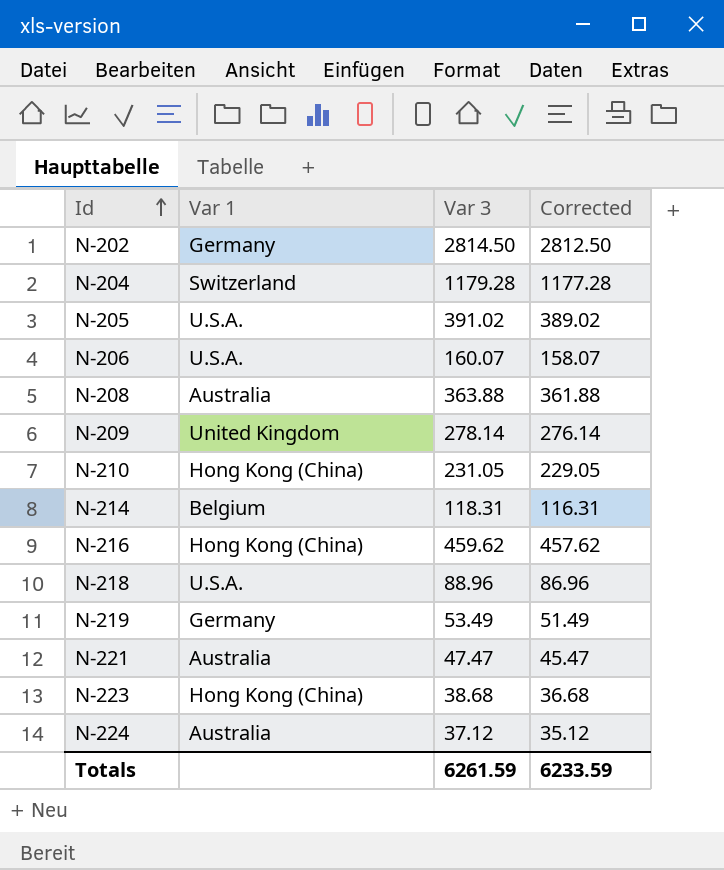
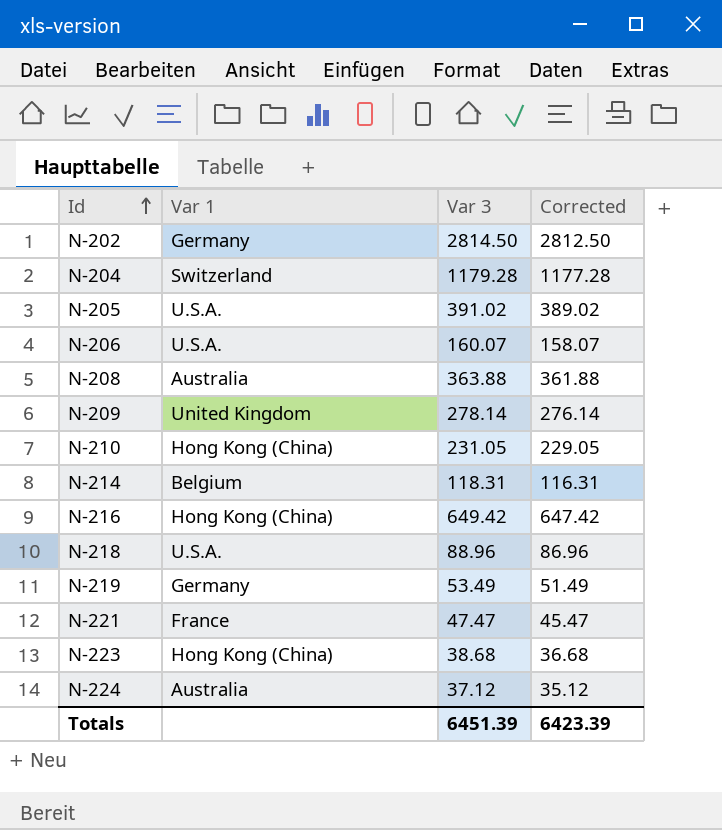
N-216 | Var 3: 459.62 -> 649.42
N-216 | Corrected: 457.62 -> 647.42
N-221 | Var 1: Australia -> France
Totals | Var 3: 6261.59 -> 6451.39
Totals | Corrected: 6233.59 -> 6423.39

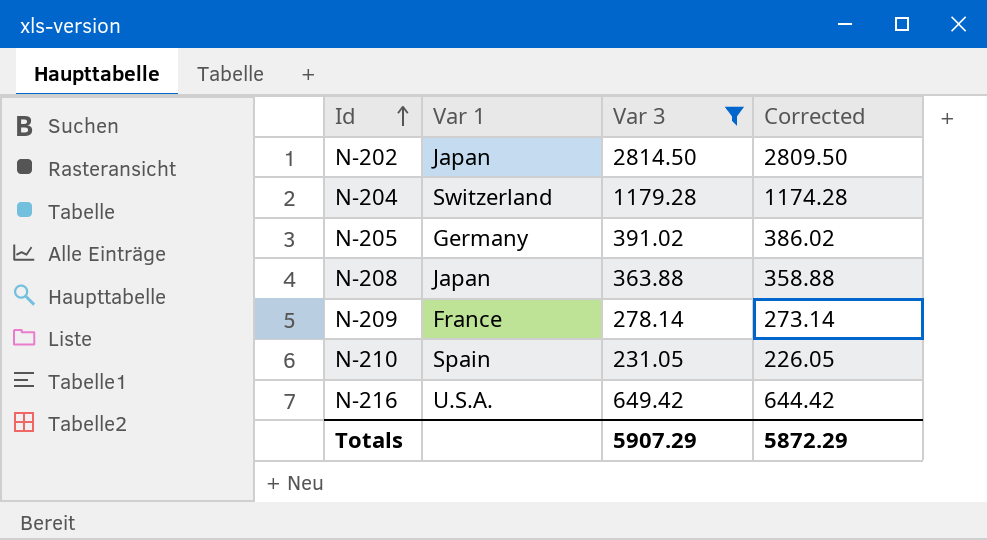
filter: none -> Var 3 >= 231.05
column Corrected | formula: [Var 3] - 2 -> [Var 3] - 5
N-202 | Var 1: Germany -> Japan
N-205 | Var 1: U.S.A. -> Germany
N-208 | Var 1: Australia -> Japan
N-209 | Var 1: United Kingdom -> France
N-210 | Var 1: Hong Kong (China) -> Spain
N-216 | Var 1: Hong Kong (China) -> U.S.A.
Totals | Var 3: 6451.39 -> 5907.29
Totals | Corrected: 6423.39 -> 5872.29

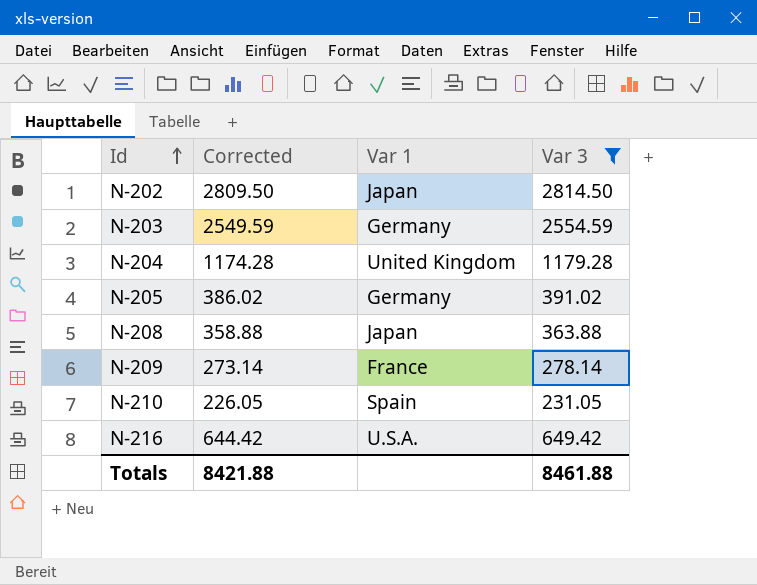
column Corrected | position: 4 -> 2
row N-203: none -> 2549.59 | Germany | 2554.59
N-204 | Var 1: Switzerland -> United Kingdom
Totals | Corrected: 5872.29 -> 8421.88
Totals | Var 3: 5907.29 -> 8461.88

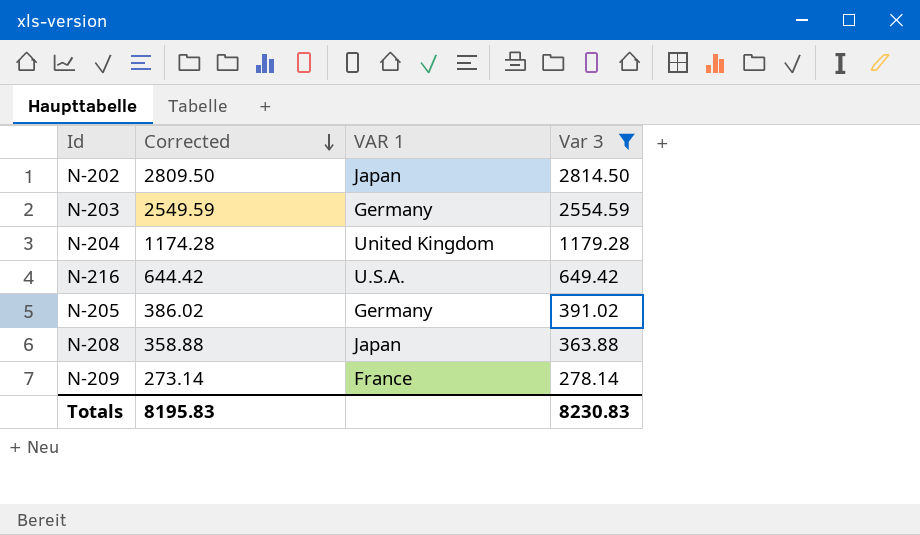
row order: Id ascending -> Corrected descending
column name: Var 1 -> VAR 1
row N-210: 226.05 | Spain | 231.05 -> none
Totals | Corrected: 8421.88 -> 8195.83
Totals | Var 3: 8461.88 -> 8230.83

